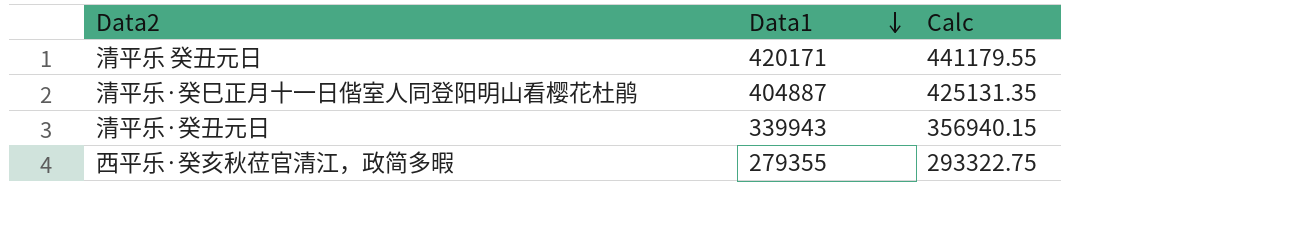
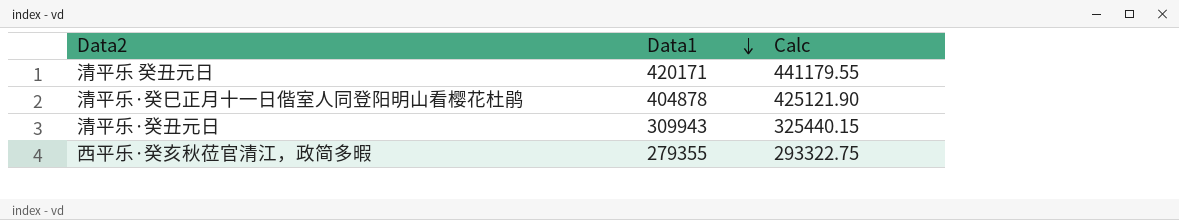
清平乐·癸巳正月十一日偕室人同登阳明山看樱花杜鹃 | Data1: 404887 -> 404878
清平乐·癸巳正月十一日偕室人同登阳明山看樱花杜鹃 | Calc: 425131.35 -> 425121.90
清平乐·癸丑元日 | Data1: 339943 -> 309943
清平乐·癸丑元日 | Calc: 356940.15 -> 325440.15

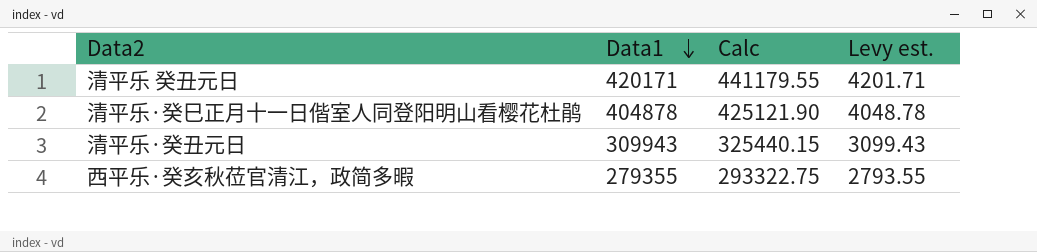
column Levy est. | formula: none -> [Data1] * 0.01

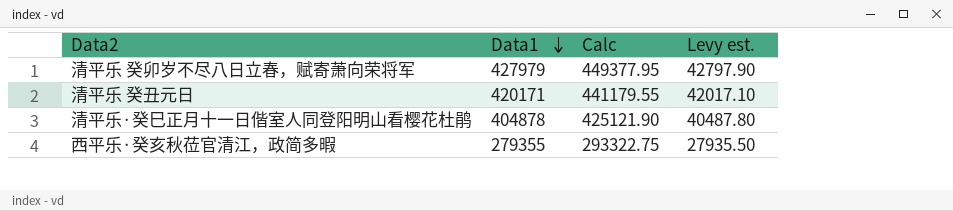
column Levy est. | formula: [Data1] * 0.01 -> [Data1] * 0.1
row 清平乐·癸丑元日: 309943 | 325440.15 | 3099.43 -> none
row 清平乐 癸卯岁不尽八日立春，赋寄萧向荣将军: none -> 427979 | 449377.95 | 42797.90

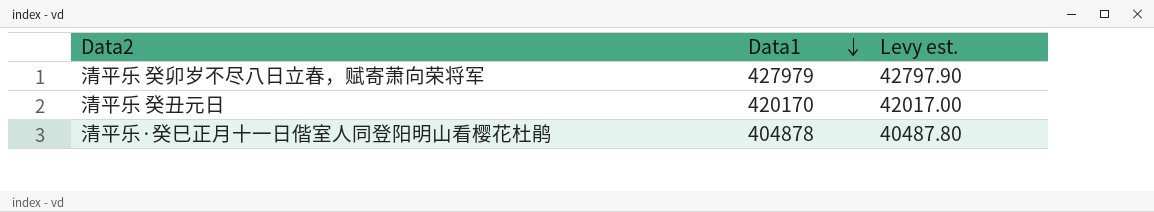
column Calc | formula: [Data1] * 1.05 -> none
row 西平乐·癸亥秋莅官清江，政简多暇: 279355 | 293322.75 | 27935.50 -> none
清平乐 癸丑元日 | Data1: 420171 -> 420170
清平乐 癸丑元日 | Levy est.: 42017.10 -> 42017.00

